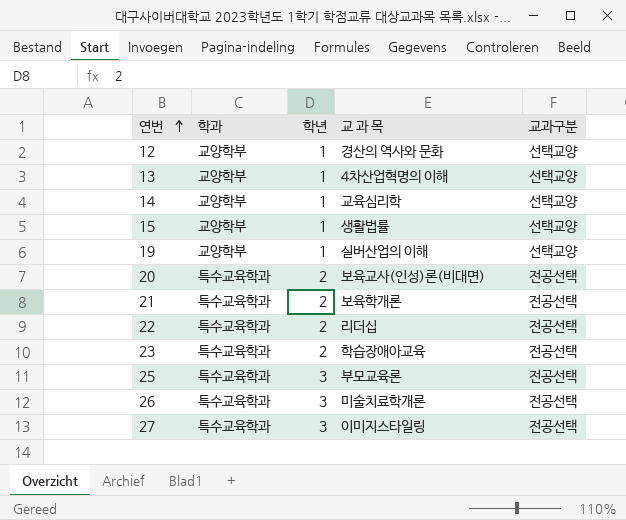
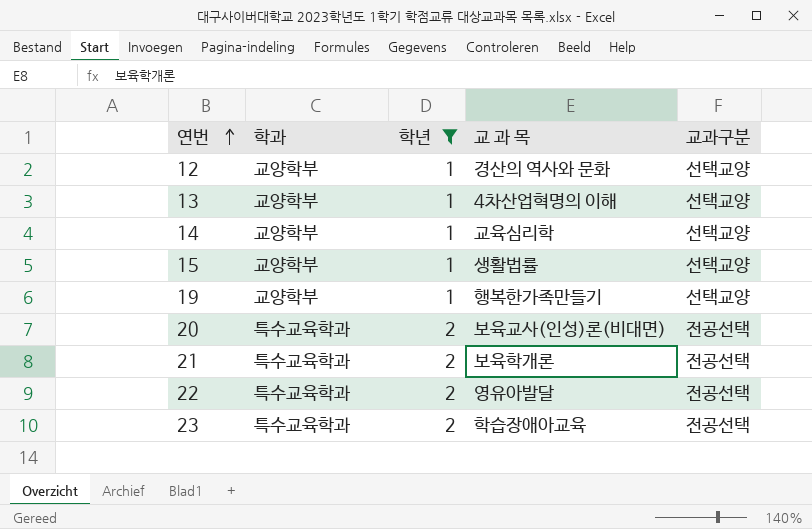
filter: none -> 학년 != 3
19 | 교 과 목: 실버산업의 이해 -> 행복한가족만들기
22 | 교 과 목: 리더십 -> 영유아발달

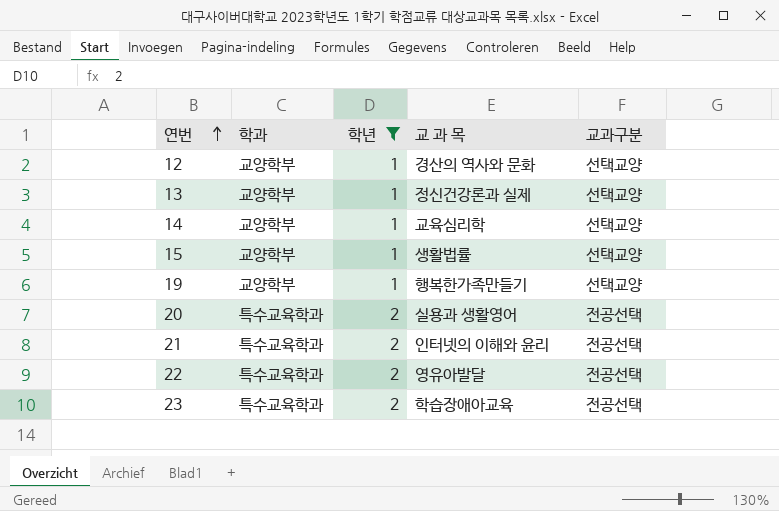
13 | 교 과 목: 4차산업혁명의 이해 -> 정신건강론과 실제
20 | 교 과 목: 보육교사(인성)론(비대면) -> 실용과 생활영어
21 | 교 과 목: 보육학개론 -> 인터넷의 이해와 윤리

